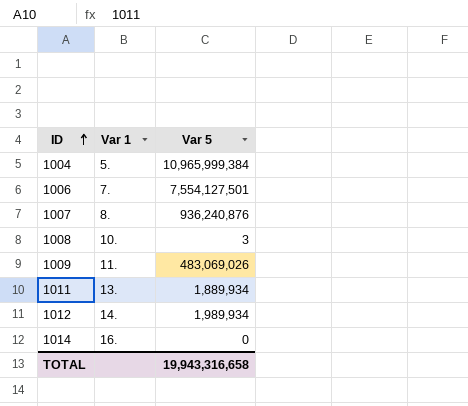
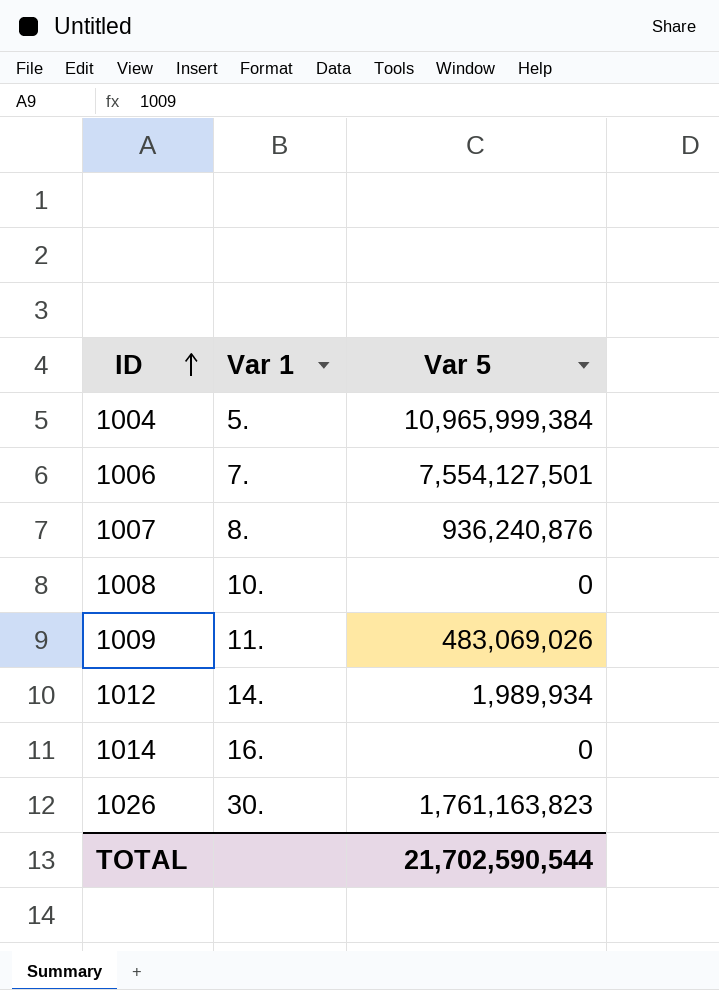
row 1011: 13. | 1,889,934 -> none
1008 | Var 5: 3 -> 0
row 1026: none -> 30. | 1,761,163,823
TOTAL | Var 5: 19,943,316,658 -> 21,702,590,544

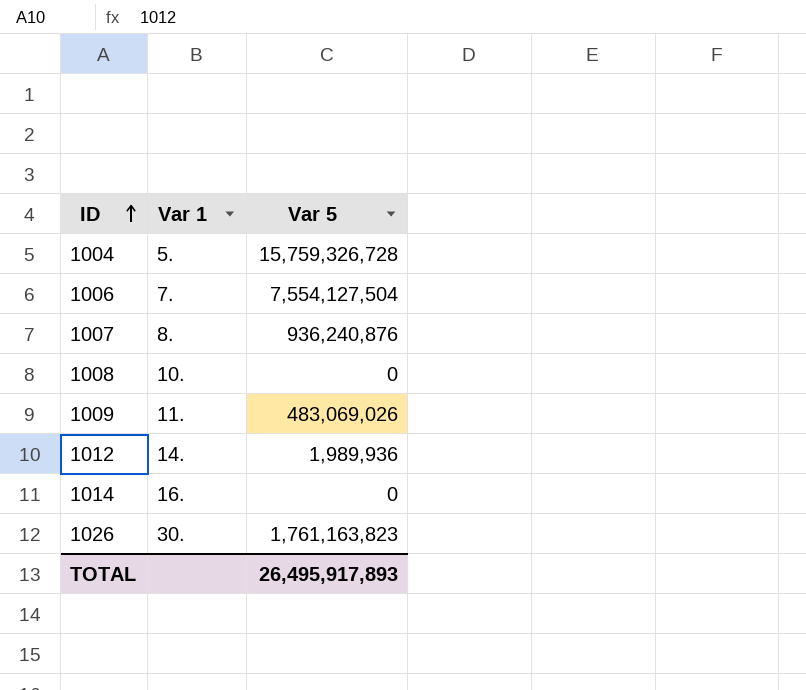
1004 | Var 5: 10,965,999,384 -> 15,759,326,728
1006 | Var 5: 7,554,127,501 -> 7,554,127,504
1012 | Var 5: 1,989,934 -> 1,989,936
TOTAL | Var 5: 21,702,590,544 -> 26,495,917,893

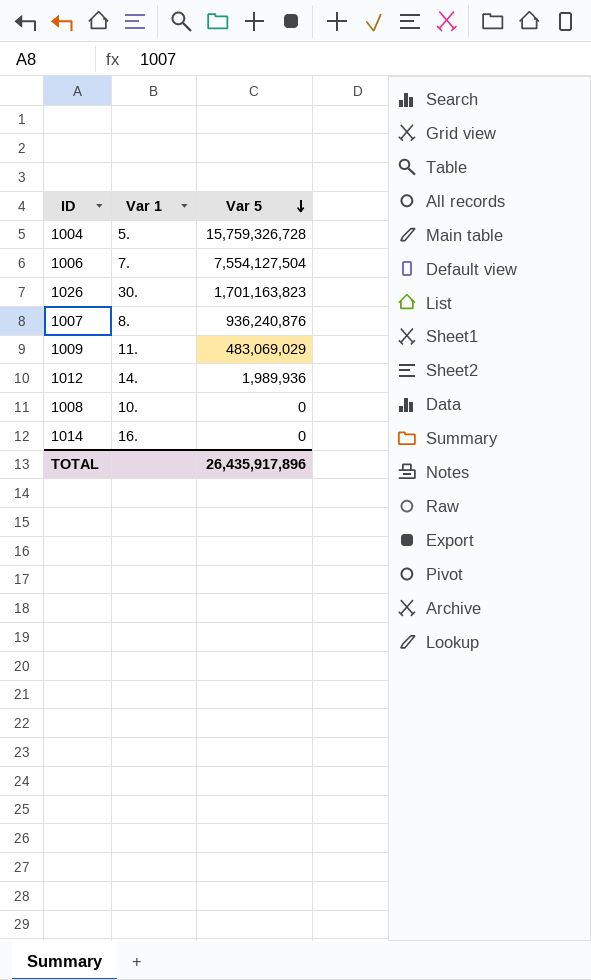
row order: ID ascending -> Var 5 descending
1026 | Var 5: 1,761,163,823 -> 1,701,163,823
1009 | Var 5: 483,069,026 -> 483,069,029
TOTAL | Var 5: 26,495,917,893 -> 26,435,917,896

